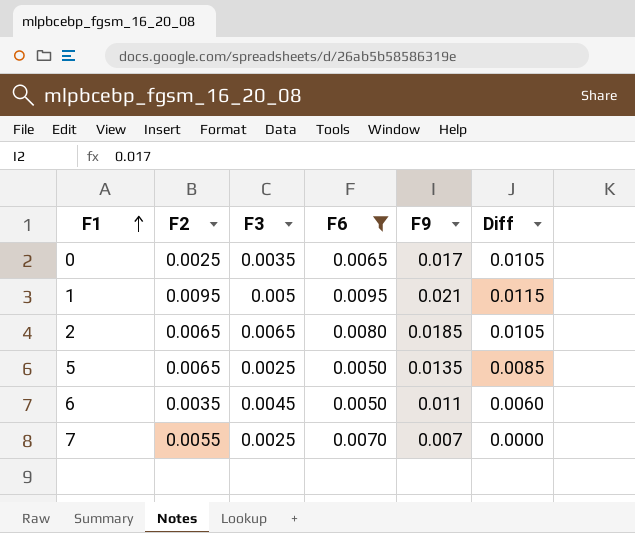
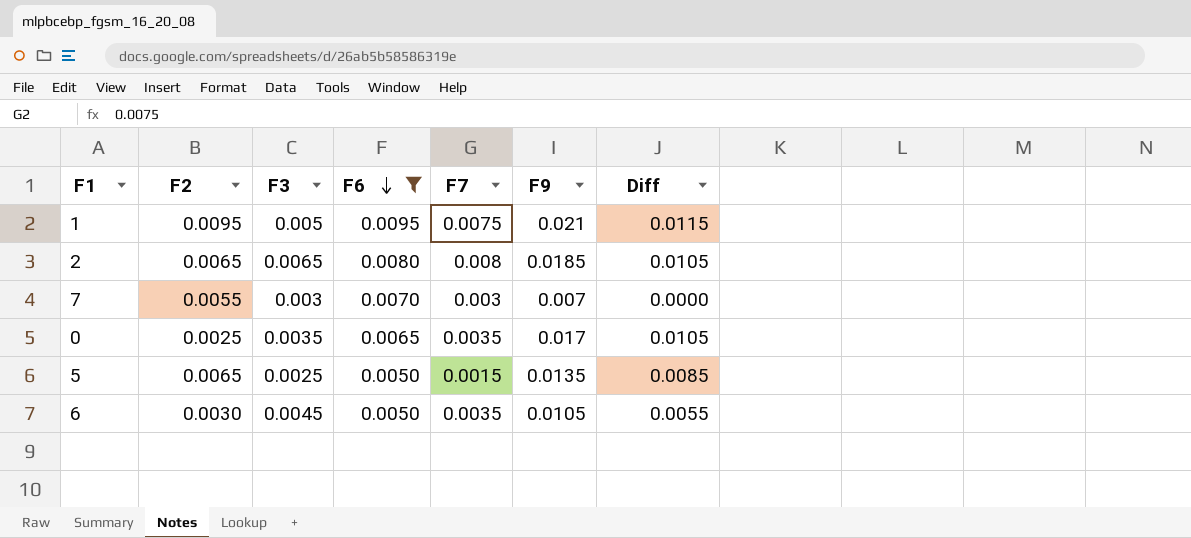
row order: F1 ascending -> F6 descending
column F7 | position: none -> 5
7 | F3: 0.0025 -> 0.003
6 | F2: 0.0035 -> 0.0030
6 | F9: 0.011 -> 0.0105
6 | Diff: 0.0060 -> 0.0055

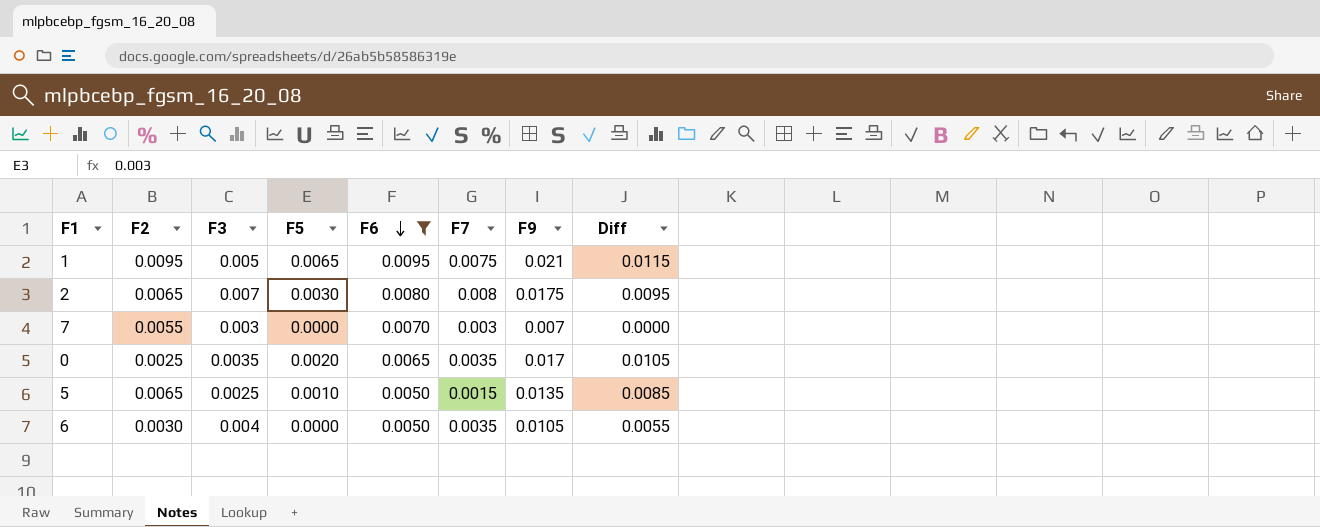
column F5 | position: none -> 4
2 | F3: 0.0065 -> 0.007
2 | F9: 0.0185 -> 0.0175
2 | Diff: 0.0105 -> 0.0095
6 | F3: 0.0045 -> 0.004

